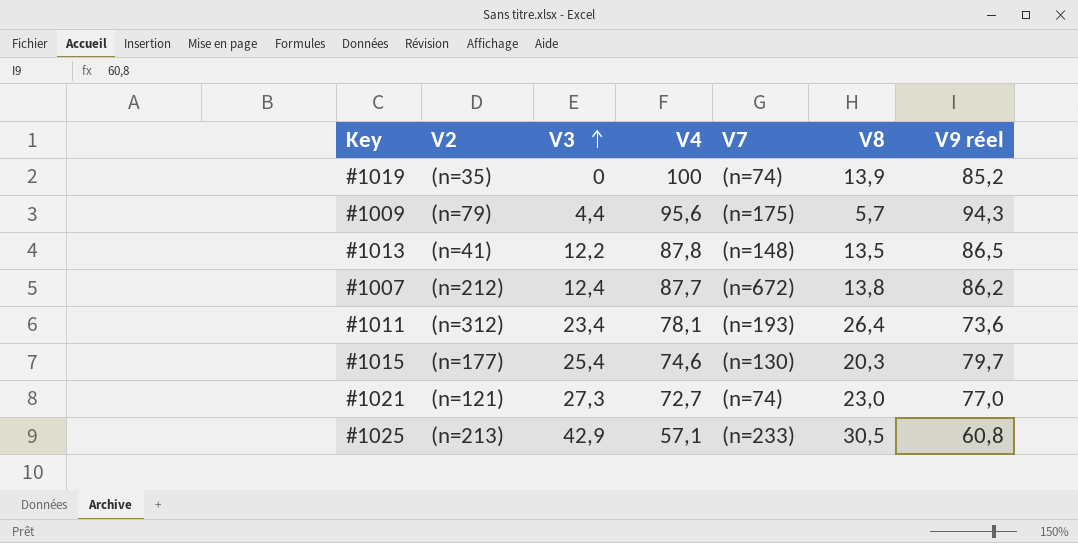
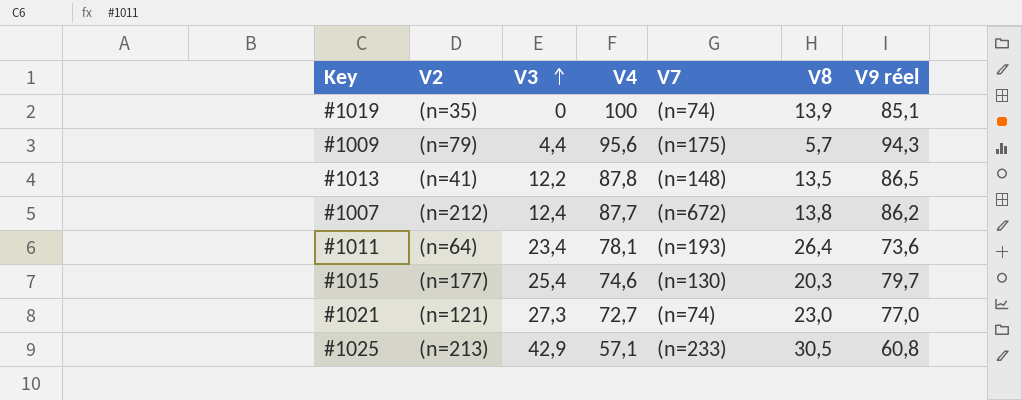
#1019 | V9 réel: 85,2 -> 85,1
#1011 | V2: (n=312) -> (n=64)

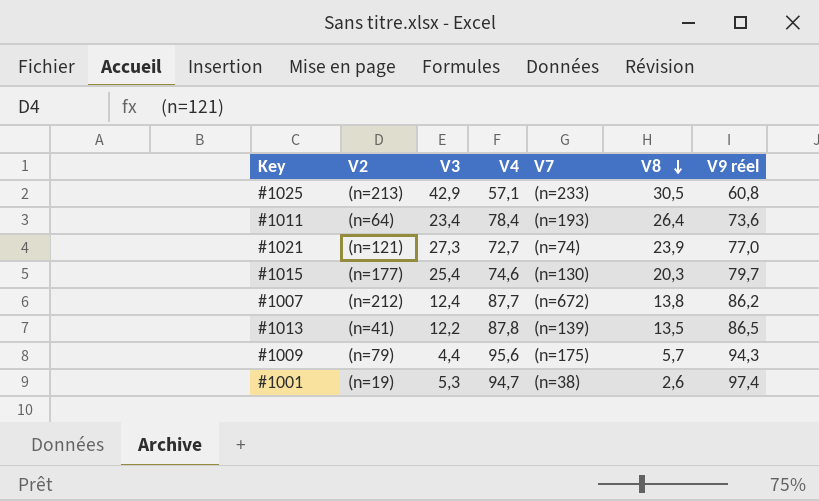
row order: V3 ascending -> V8 descending
row #1019: (n=35) | 0 | 100 | (n=74) | 13,9 | 85,1 -> none
#1011 | V4: 78,1 -> 78,4
#1021 | V8: 23,0 -> 23,9
#1013 | V7: (n=148) -> (n=139)
row #1001: none -> (n=19) | 5,3 | 94,7 | (n=38) | 2,6 | 97,4

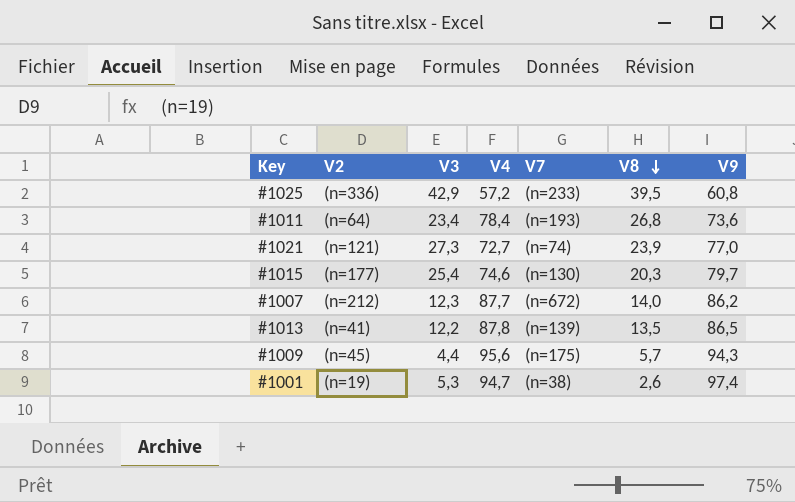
column name: V9 réel -> V9
#1025 | V2: (n=213) -> (n=336)
#1025 | V4: 57,1 -> 57,2
#1025 | V8: 30,5 -> 39,5
#1011 | V8: 26,4 -> 26,8
#1007 | V3: 12,4 -> 12,3
#1007 | V8: 13,8 -> 14,0
#1009 | V2: (n=79) -> (n=45)

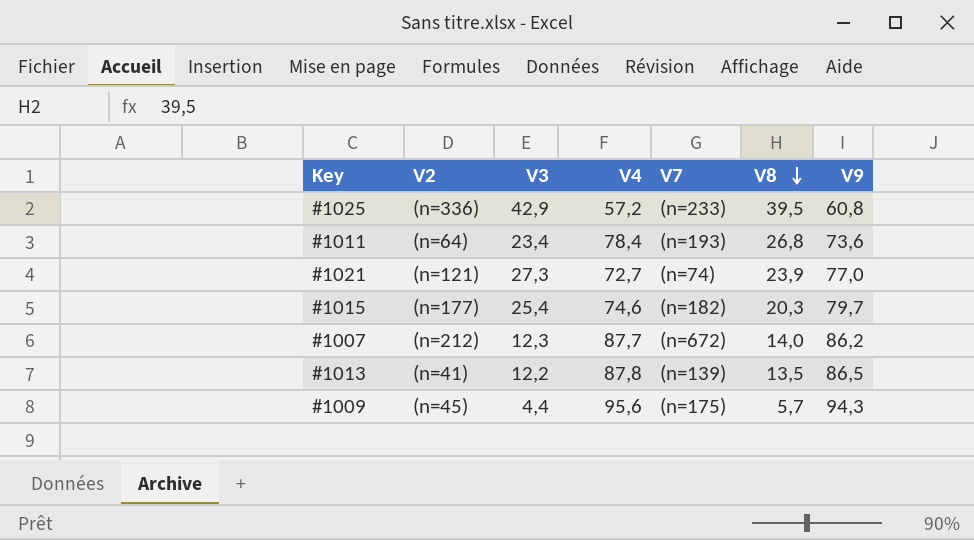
row #1001: (n=19) | 5,3 | 94,7 | (n=38) | 2,6 | 97,4 -> none
#1015 | V7: (n=130) -> (n=182)

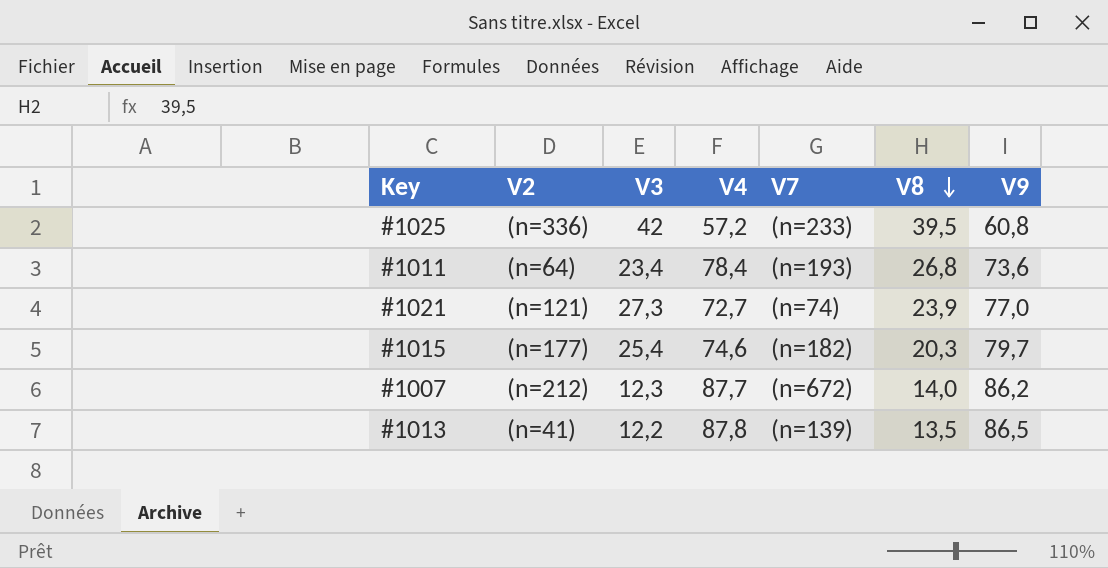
row #1009: (n=45) | 4,4 | 95,6 | (n=175) | 5,7 | 94,3 -> none
#1025 | V3: 42,9 -> 42

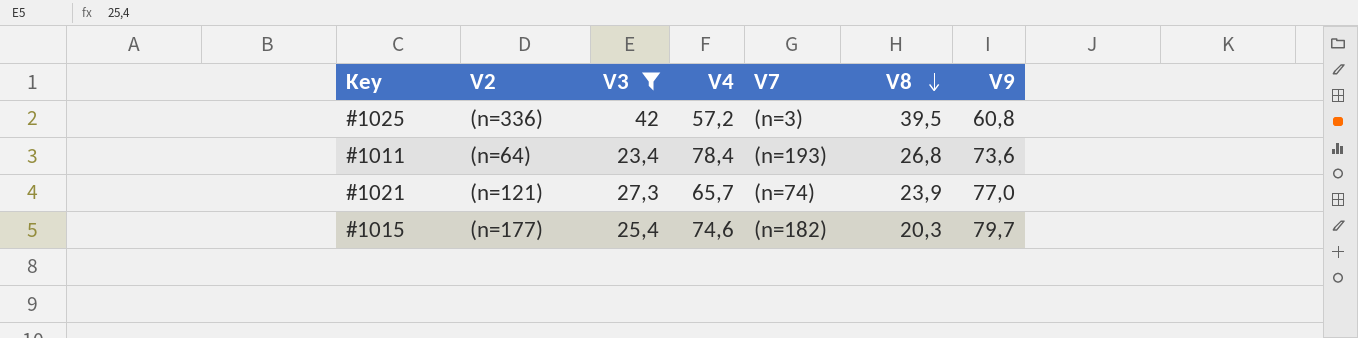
filter: none -> V3 >= 23,4
#1025 | V7: (n=233) -> (n=3)
#1021 | V4: 72,7 -> 65,7

